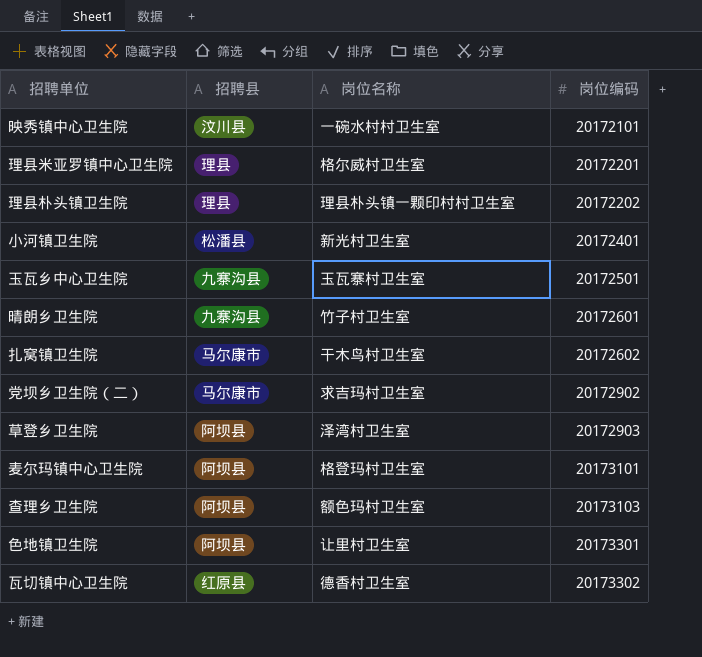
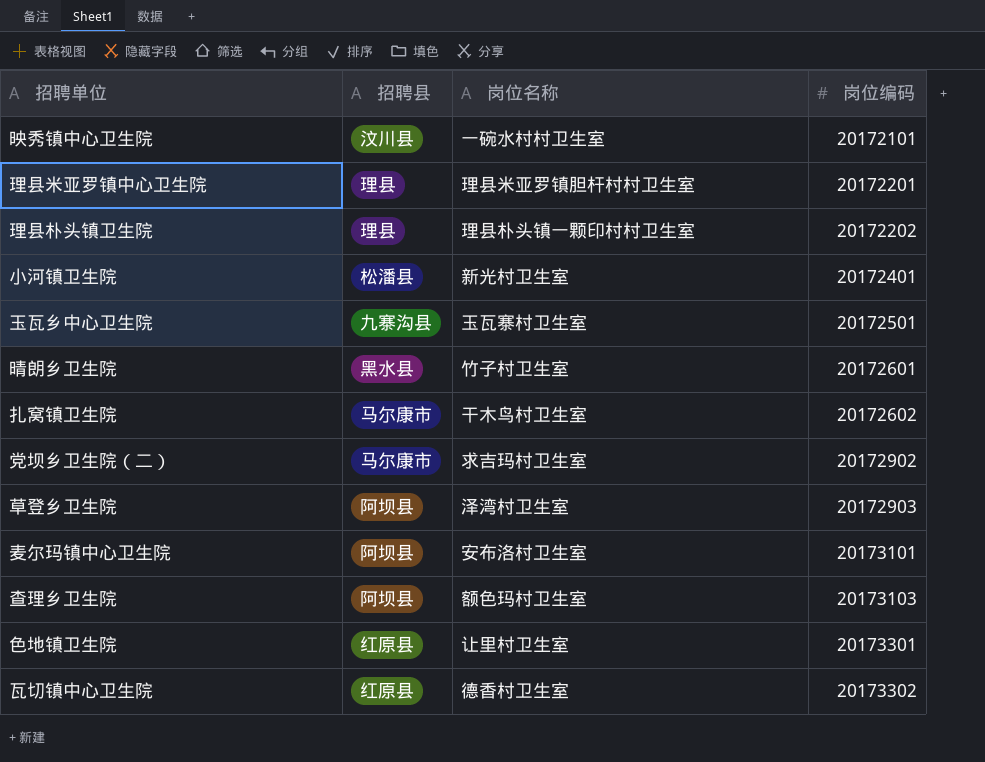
理县米亚罗镇中心卫生院 | 岗位名称: 格尔威村卫生室 -> 理县米亚罗镇胆杆村村卫生室
晴朗乡卫生院 | 招聘县: 九寨沟县 -> 黑水县
麦尔玛镇中心卫生院 | 岗位名称: 格登玛村卫生室 -> 安布洛村卫生室
色地镇卫生院 | 招聘县: 阿坝县 -> 红原县

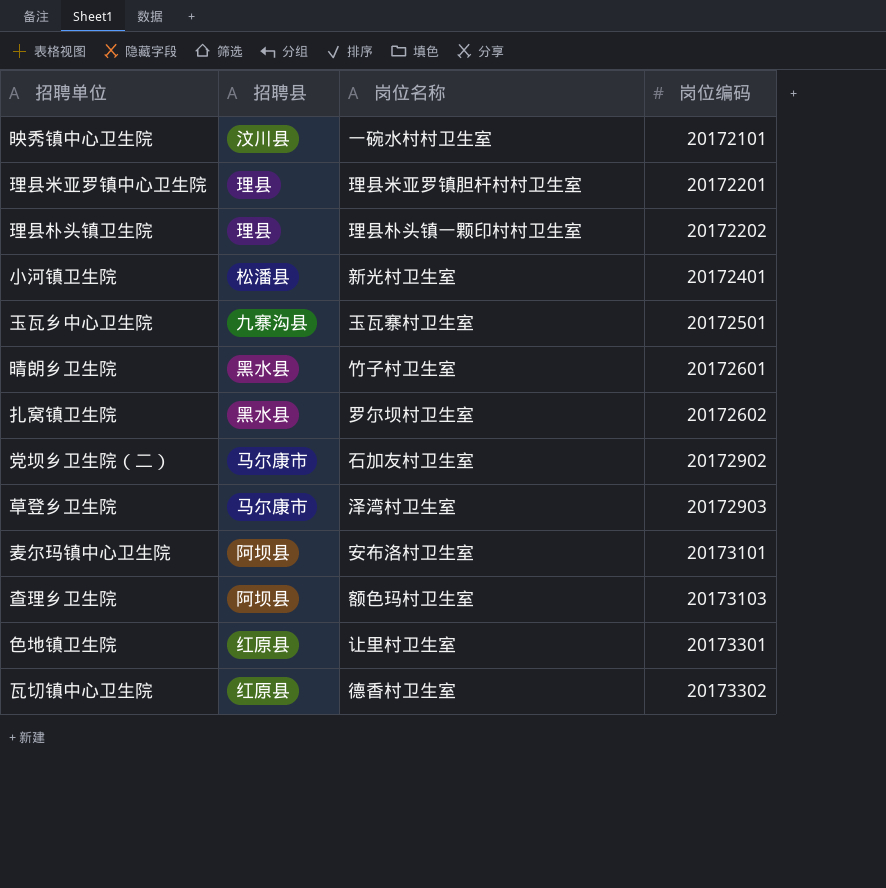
扎窝镇卫生院 | 招聘县: 马尔康市 -> 黑水县
扎窝镇卫生院 | 岗位名称: 干木鸟村卫生室 -> 罗尔坝村卫生室
党坝乡卫生院（二） | 岗位名称: 求吉玛村卫生室 -> 石加友村卫生室
草登乡卫生院 | 招聘县: 阿坝县 -> 马尔康市

